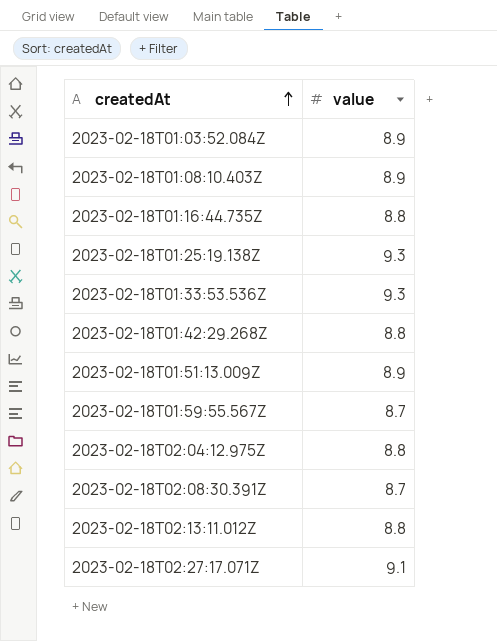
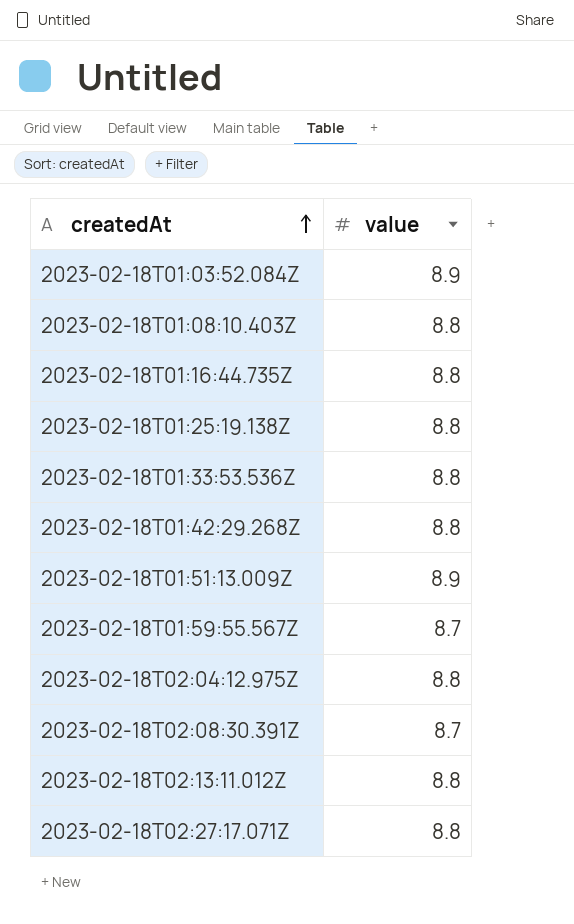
2023-02-18T01:08:10.403Z | value: 8.9 -> 8.8
2023-02-18T01:25:19.138Z | value: 9.3 -> 8.8
2023-02-18T01:33:53.536Z | value: 9.3 -> 8.8
2023-02-18T02:27:17.071Z | value: 9.1 -> 8.8

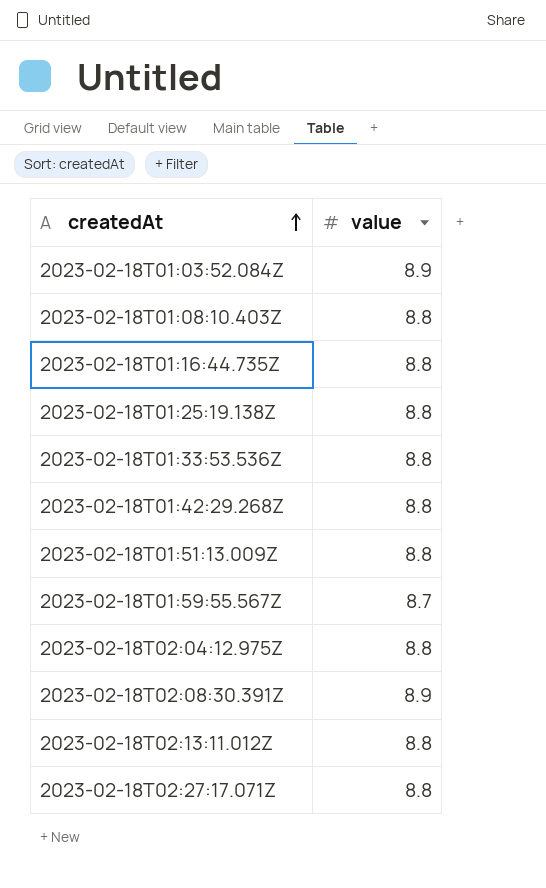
2023-02-18T01:51:13.009Z | value: 8.9 -> 8.8
2023-02-18T02:08:30.391Z | value: 8.7 -> 8.9

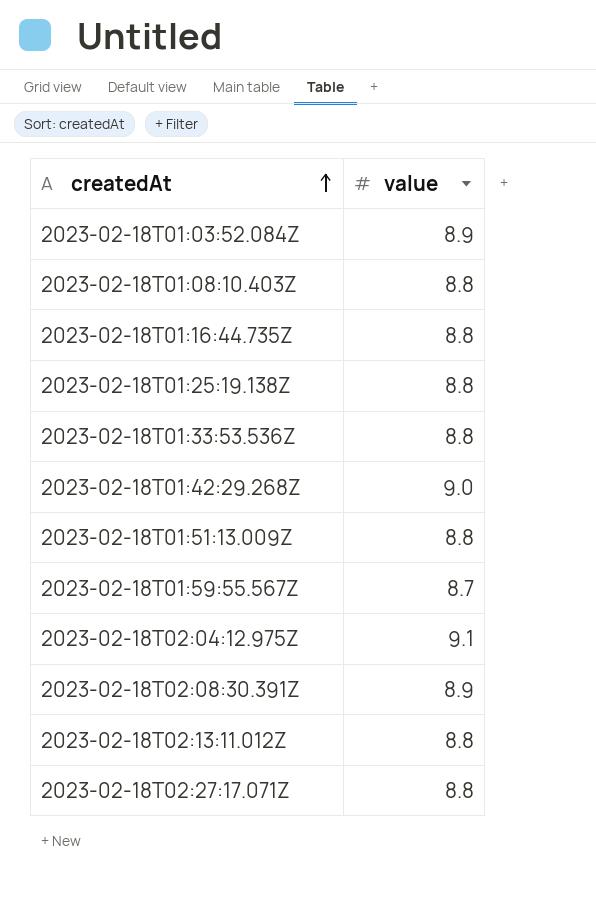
2023-02-18T01:42:29.268Z | value: 8.8 -> 9.0
2023-02-18T02:04:12.975Z | value: 8.8 -> 9.1

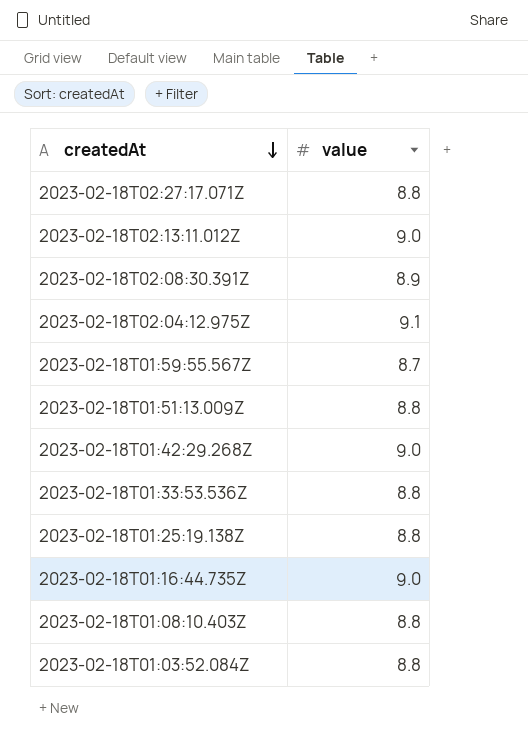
row order: createdAt ascending -> createdAt descending
2023-02-18T02:13:11.012Z | value: 8.8 -> 9.0
2023-02-18T01:16:44.735Z | value: 8.8 -> 9.0
2023-02-18T01:03:52.084Z | value: 8.9 -> 8.8

